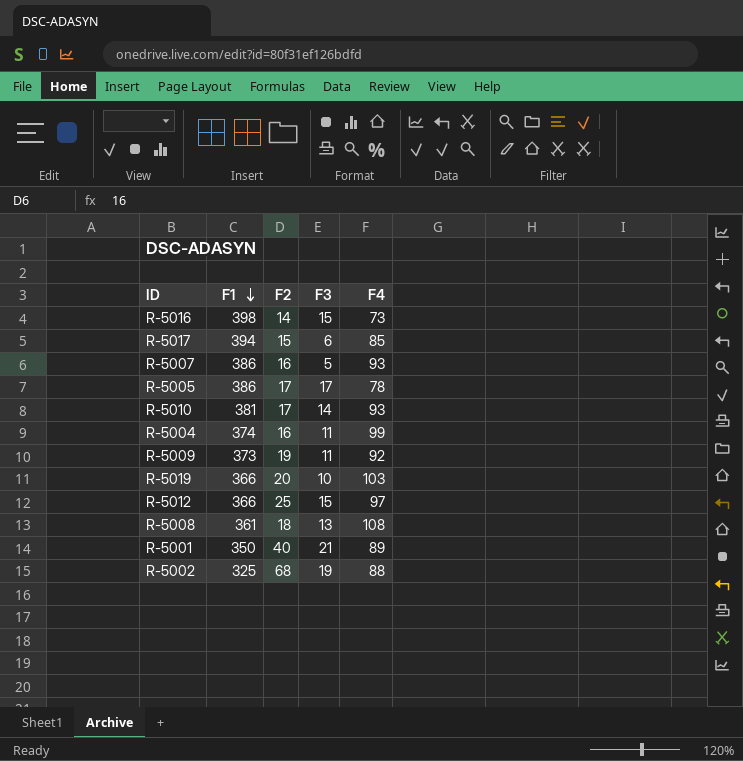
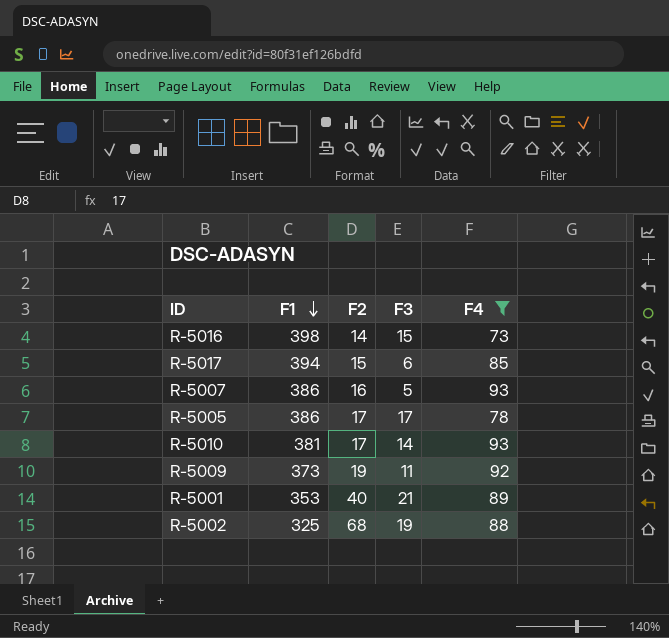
filter: none -> F4 <= 93
R-5001 | F1: 350 -> 353

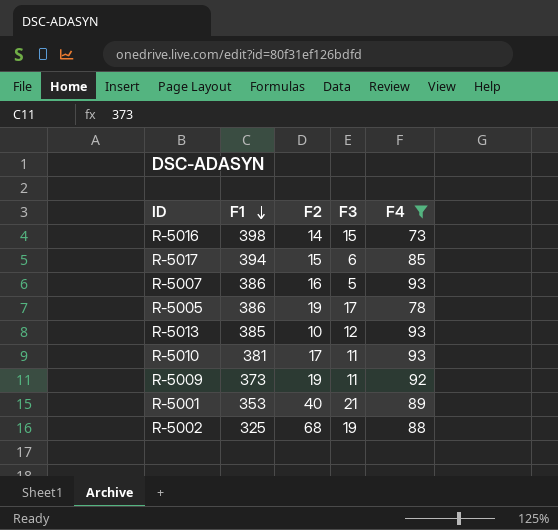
R-5005 | F2: 17 -> 19
row R-5013: none -> 385 | 10 | 12 | 93
R-5010 | F3: 14 -> 11

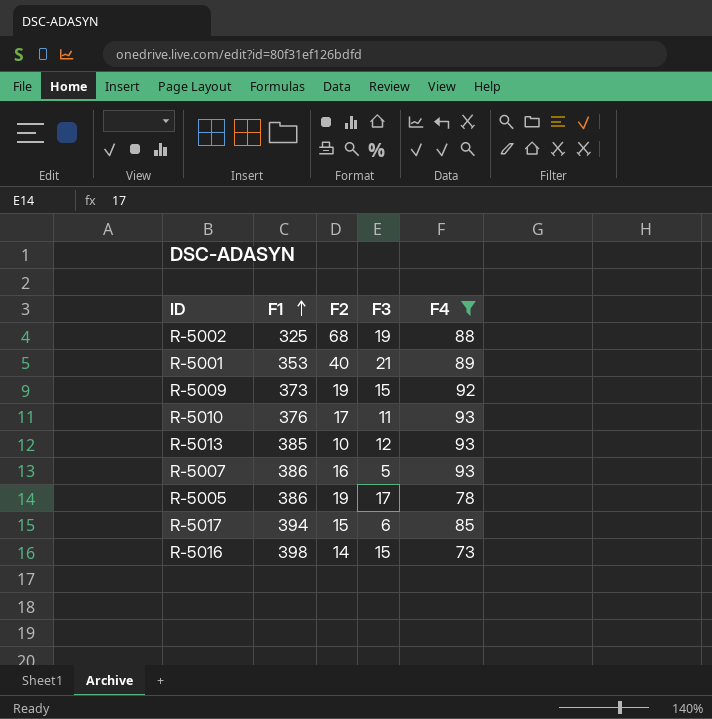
row order: F1 descending -> F1 ascending
R-5009 | F3: 11 -> 15
R-5010 | F1: 381 -> 376

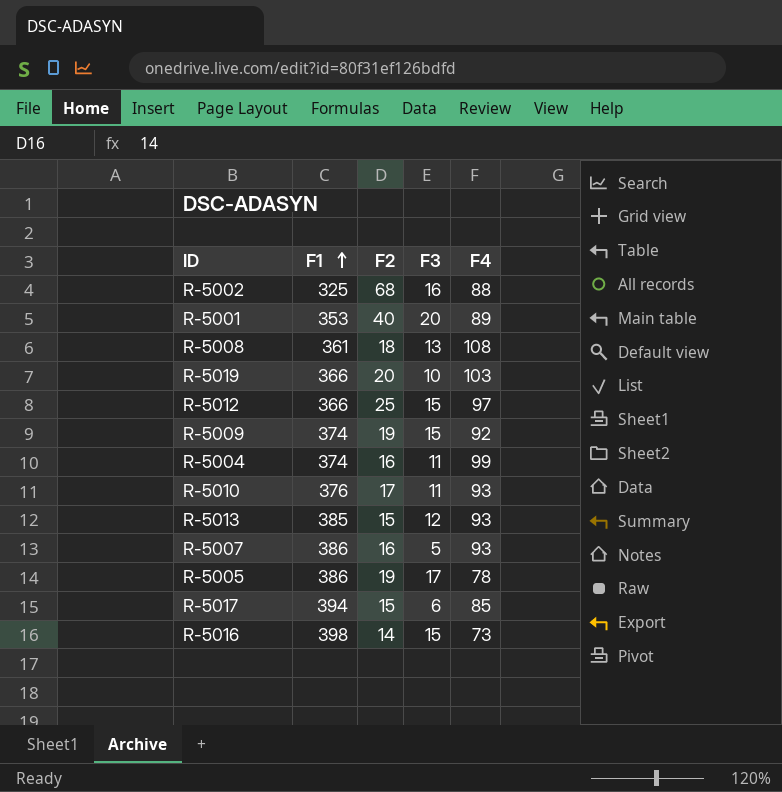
filter: F4 <= 93 -> none
R-5002 | F3: 19 -> 16
R-5001 | F3: 21 -> 20
R-5009 | F1: 373 -> 374
R-5013 | F2: 10 -> 15

